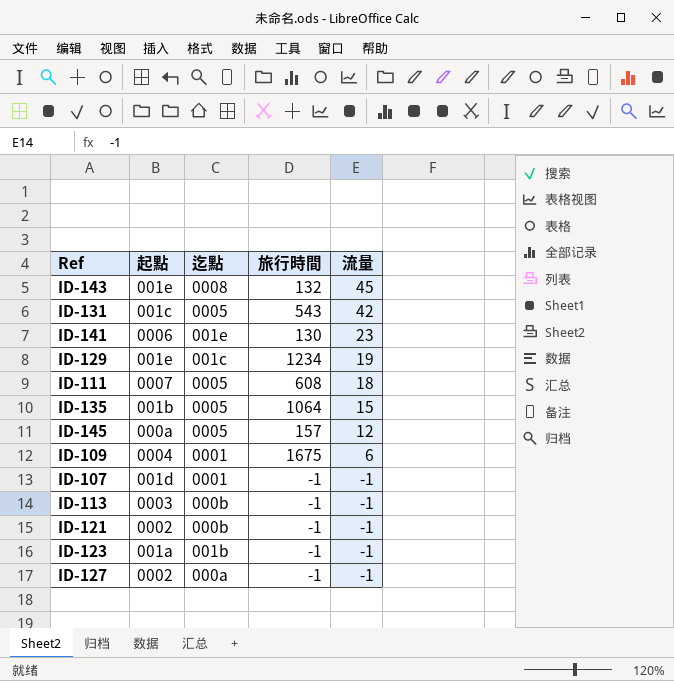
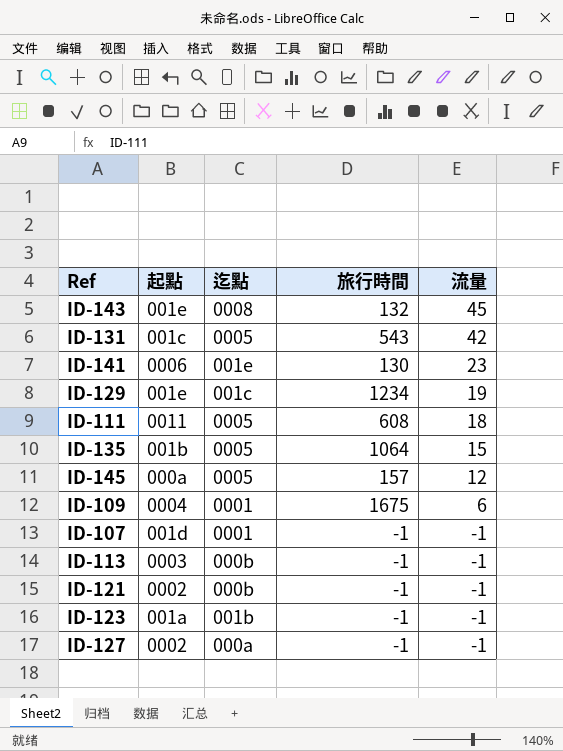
ID-111 | 起點: 0007 -> 0011

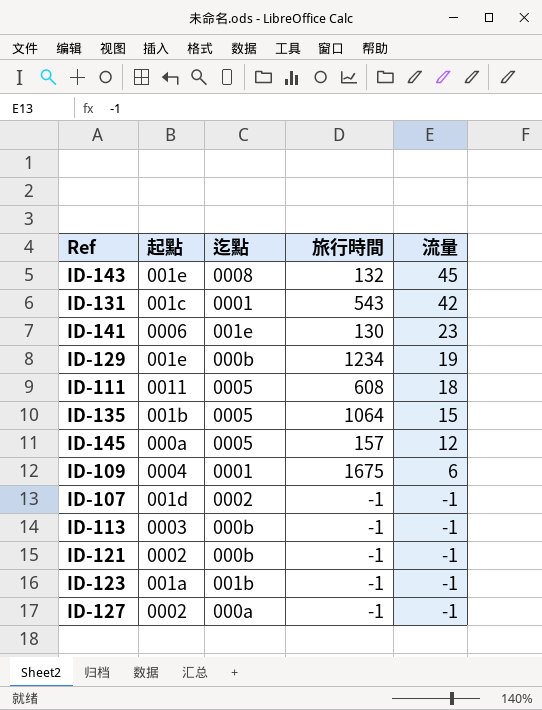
ID-131 | 迄點: 0005 -> 0001
ID-129 | 迄點: 001c -> 000b
ID-107 | 迄點: 0001 -> 0002

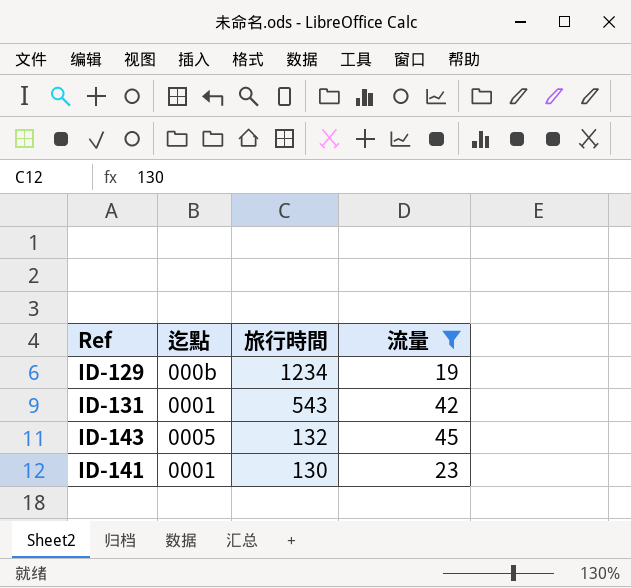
filter: none -> 流量 >= 19
row order: 流量 descending -> 旅行時間 descending
column 起點 | position: 2 -> none
ID-143 | 迄點: 0008 -> 0005
ID-141 | 迄點: 001e -> 0001

